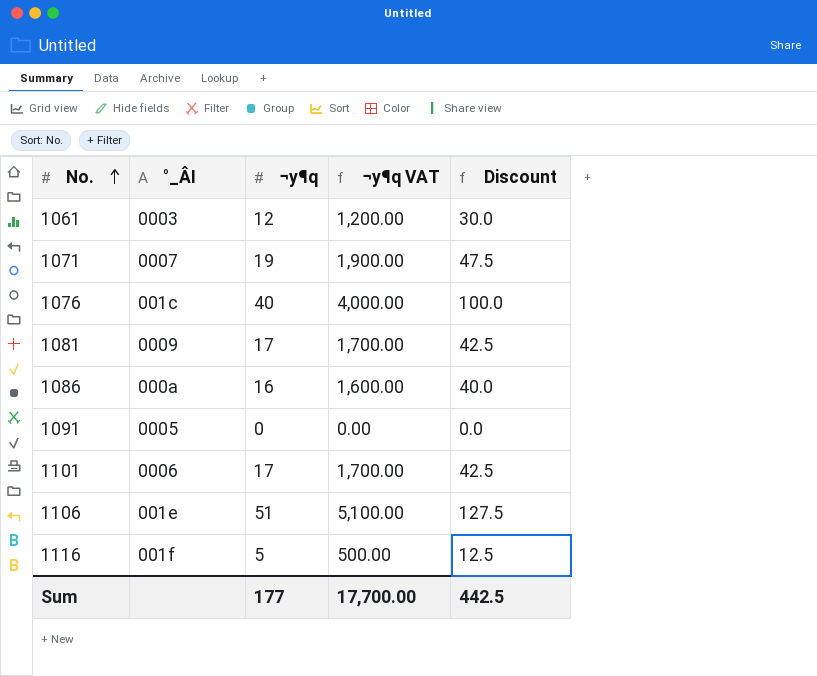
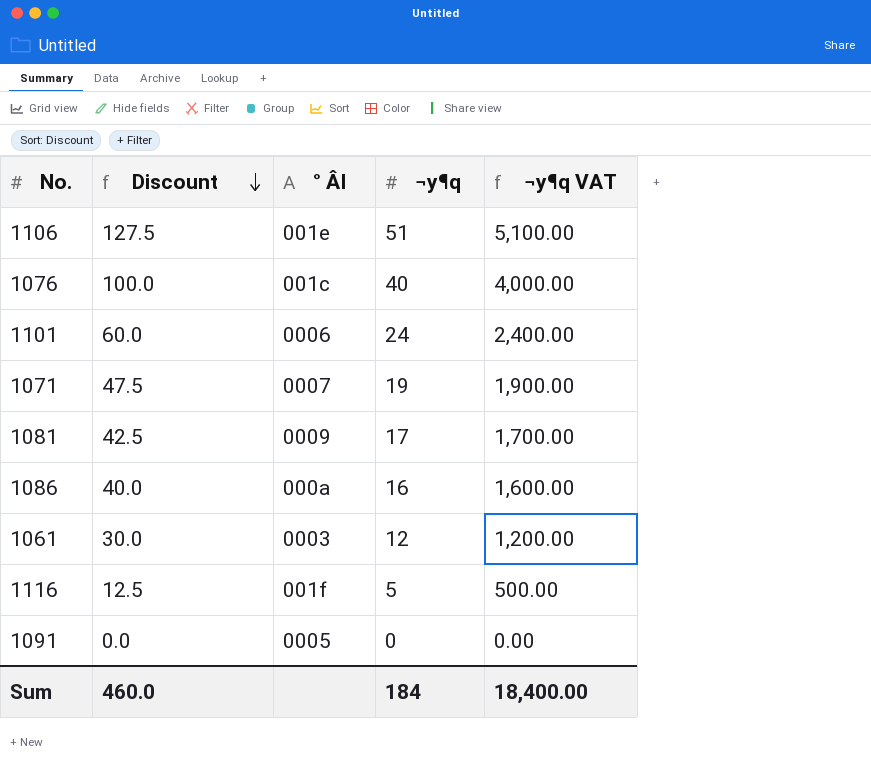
row order: No. ascending -> Discount descending
column Discount | position: 5 -> 2
column name: °_ÂI -> ° ÂI
1101 | Discount: 42.5 -> 60.0
1101 | ¬y¶q: 17 -> 24
1101 | ¬y¶q VAT: 1,700.00 -> 2,400.00
Sum | Discount: 442.5 -> 460.0
Sum | ¬y¶q: 177 -> 184
Sum | ¬y¶q VAT: 17,700.00 -> 18,400.00

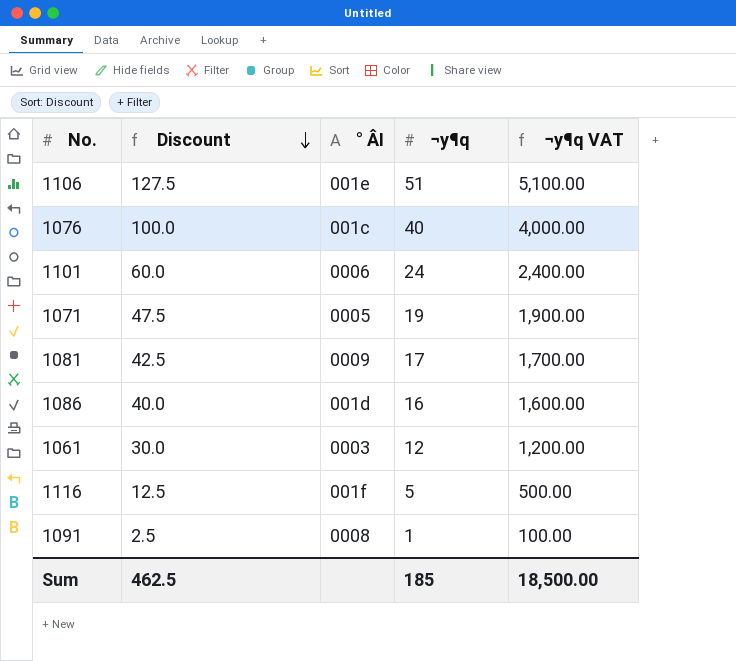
1071 | ° ÂI: 0007 -> 0005
1086 | ° ÂI: 000a -> 001d
1091 | Discount: 0.0 -> 2.5
1091 | ° ÂI: 0005 -> 0008
1091 | ¬y¶q: 0 -> 1
1091 | ¬y¶q VAT: 0.00 -> 100.00
Sum | Discount: 460.0 -> 462.5
Sum | ¬y¶q: 184 -> 185
Sum | ¬y¶q VAT: 18,400.00 -> 18,500.00

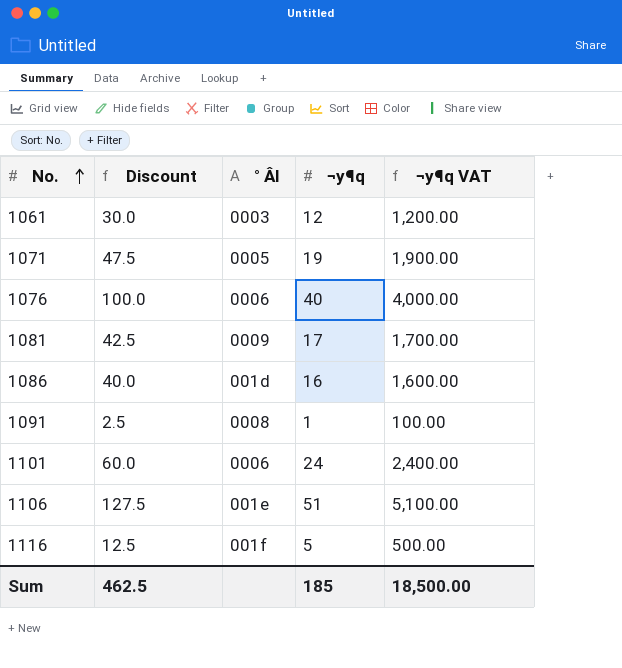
row order: Discount descending -> No. ascending
1076 | ° ÂI: 001c -> 0006

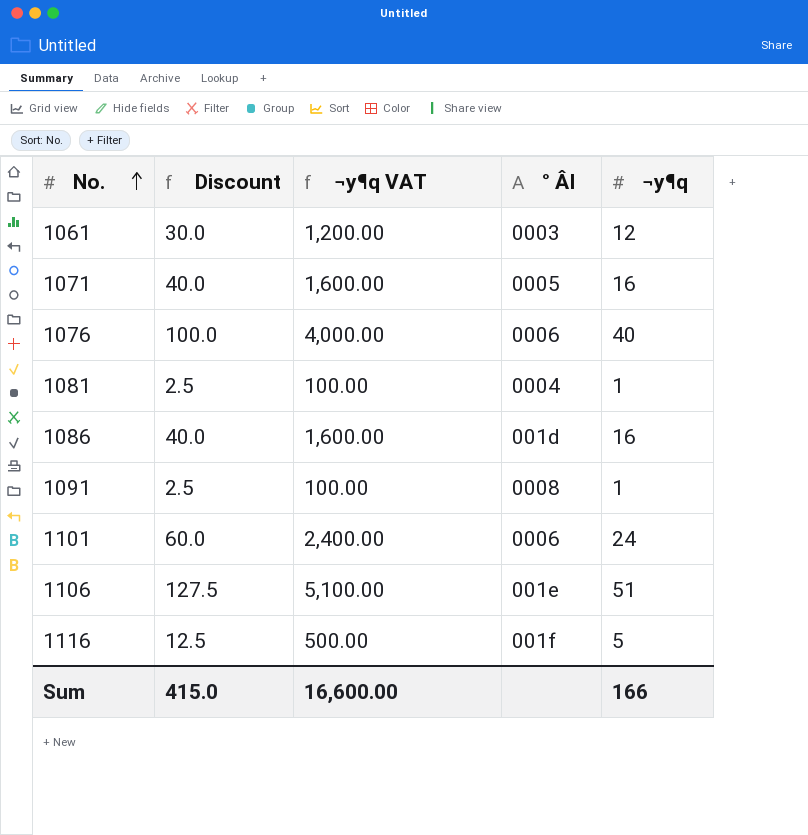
column ¬y¶q VAT | position: 5 -> 3
1071 | Discount: 47.5 -> 40.0
1071 | ¬y¶q VAT: 1,900.00 -> 1,600.00
1071 | ¬y¶q: 19 -> 16
1081 | Discount: 42.5 -> 2.5
1081 | ¬y¶q VAT: 1,700.00 -> 100.00
1081 | ° ÂI: 0009 -> 0004
1081 | ¬y¶q: 17 -> 1
Sum | Discount: 462.5 -> 415.0
Sum | ¬y¶q VAT: 18,500.00 -> 16,600.00
Sum | ¬y¶q: 185 -> 166

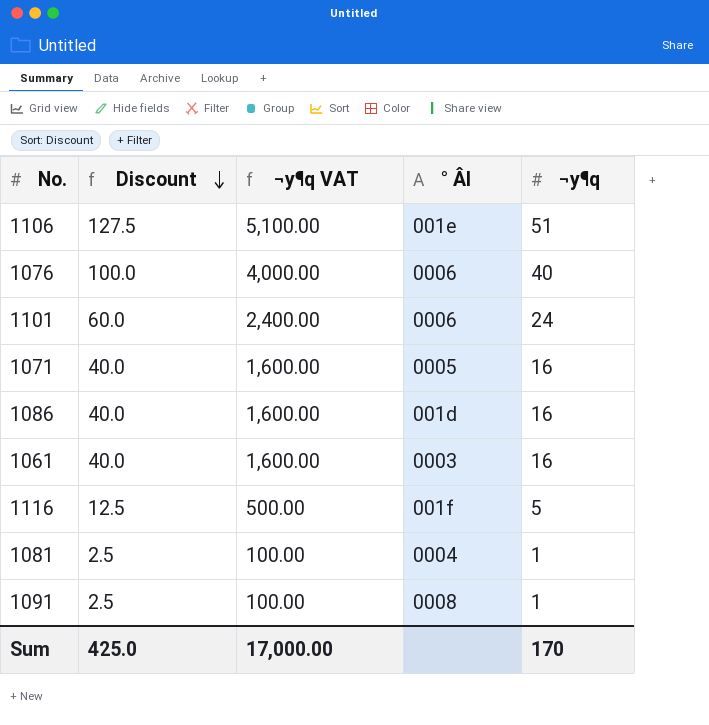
row order: No. ascending -> Discount descending
1061 | Discount: 30.0 -> 40.0
1061 | ¬y¶q VAT: 1,200.00 -> 1,600.00
1061 | ¬y¶q: 12 -> 16
Sum | Discount: 415.0 -> 425.0
Sum | ¬y¶q VAT: 16,600.00 -> 17,000.00
Sum | ¬y¶q: 166 -> 170

